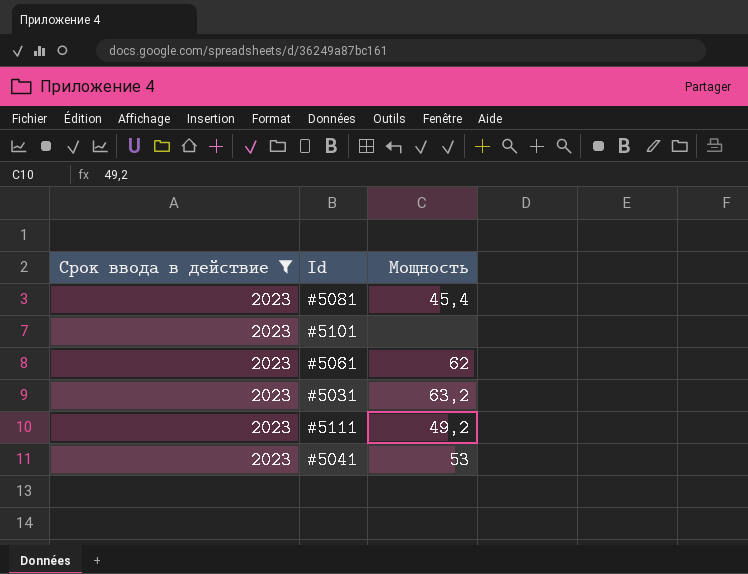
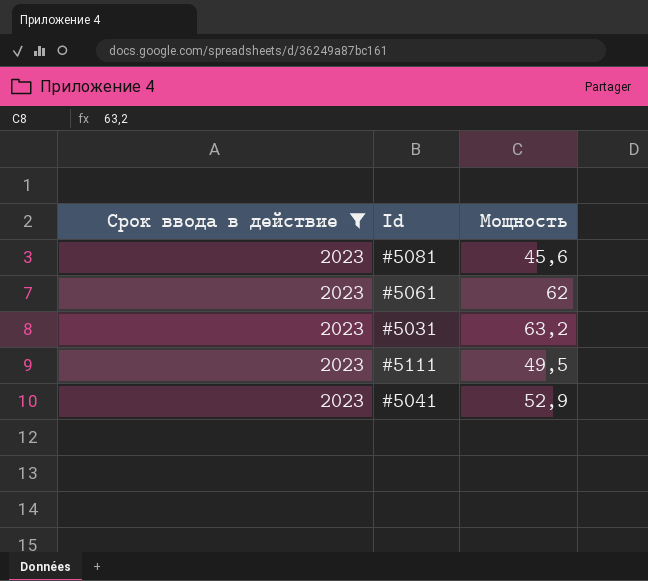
row #5101: 2023 | none -> none
#5081 | Мощность: 45,4 -> 45,6
#5111 | Мощность: 49,2 -> 49,5
#5041 | Мощность: 53 -> 52,9

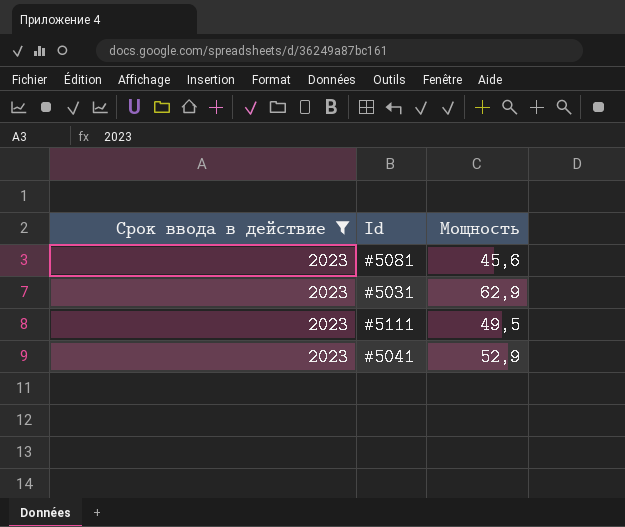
row #5061: 2023 | 62 -> none
#5031 | Мощность: 63,2 -> 62,9

